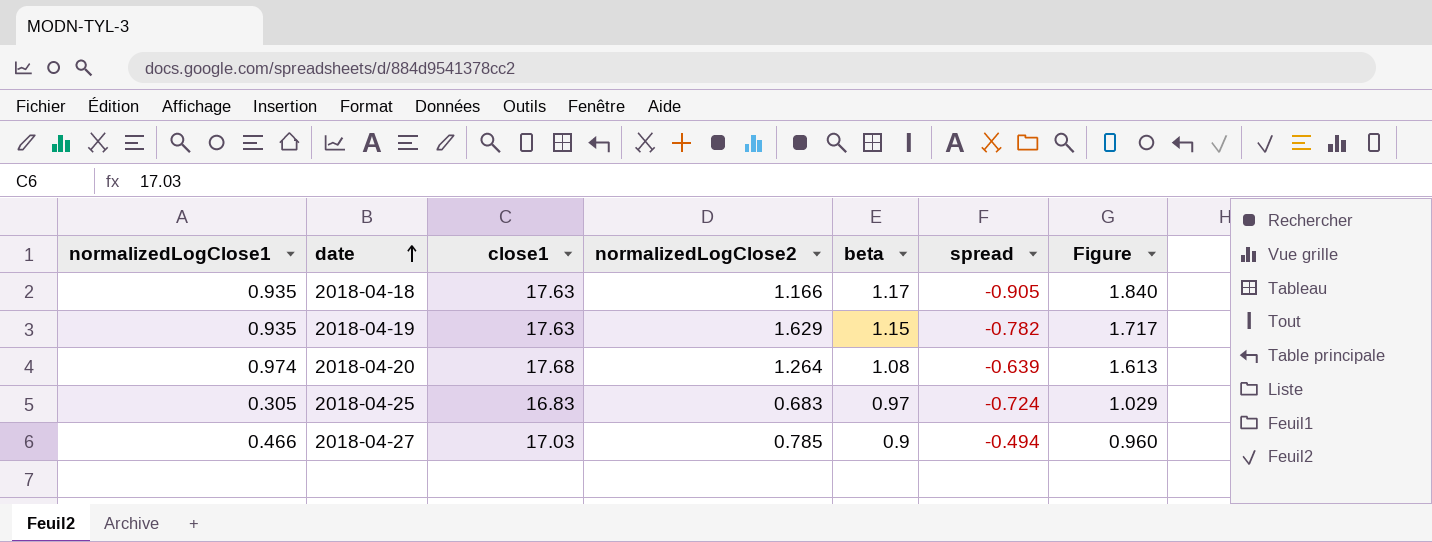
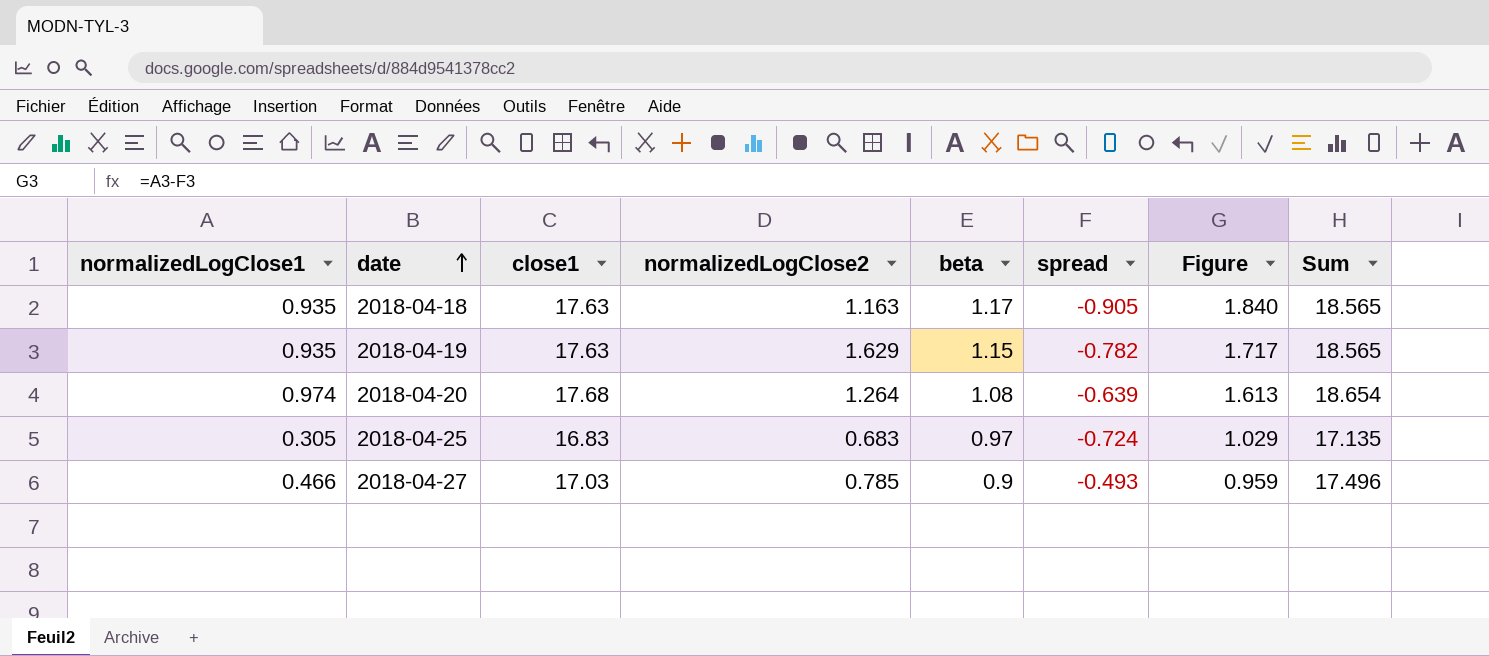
column Sum | formula: none -> [normalizedLogClose1] + [close1]
2018-04-18 | normalizedLogClose2: 1.166 -> 1.163
2018-04-27 | spread: -0.494 -> -0.493
2018-04-27 | Figure: 0.960 -> 0.959

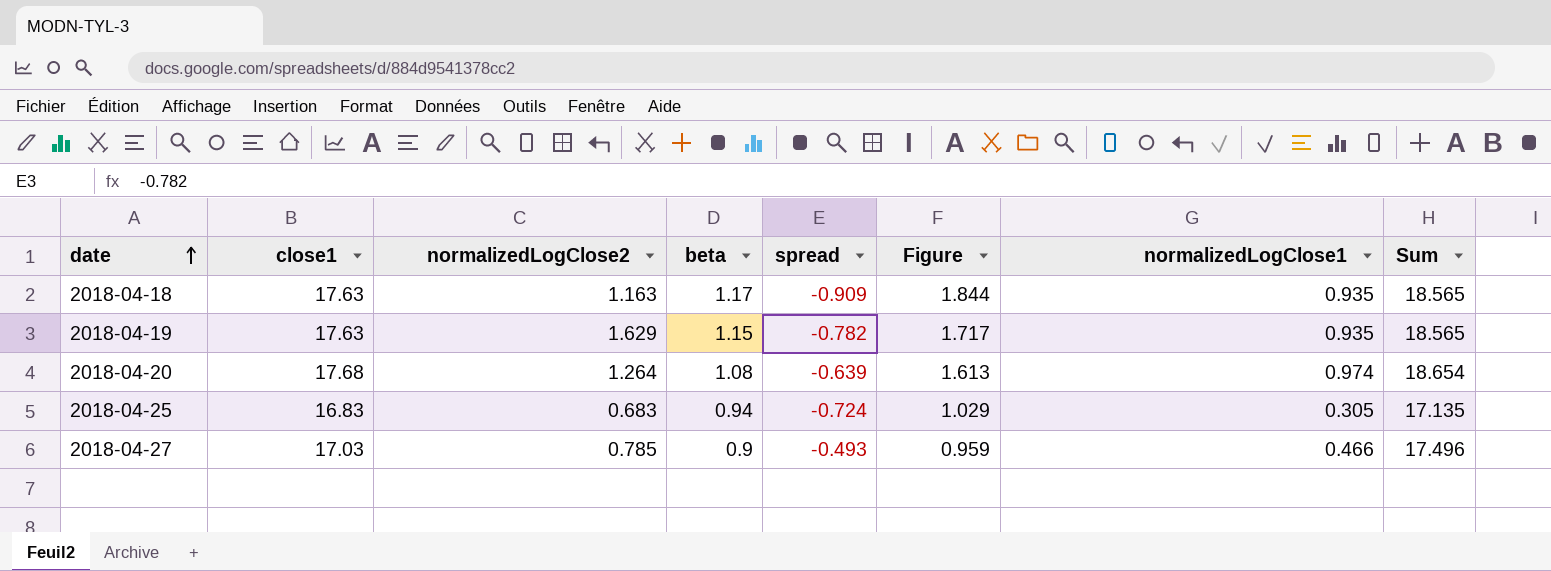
column normalizedLogClose1 | position: 1 -> 7
2018-04-18 | spread: -0.905 -> -0.909
2018-04-18 | Figure: 1.840 -> 1.844
2018-04-25 | beta: 0.97 -> 0.94

